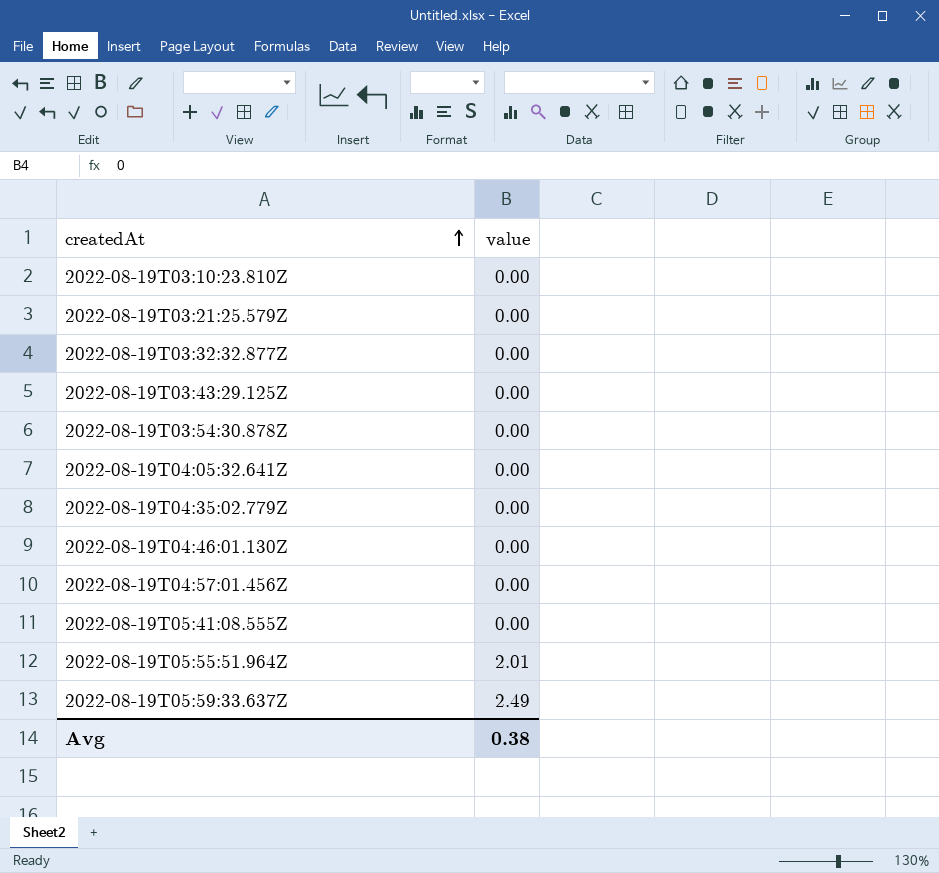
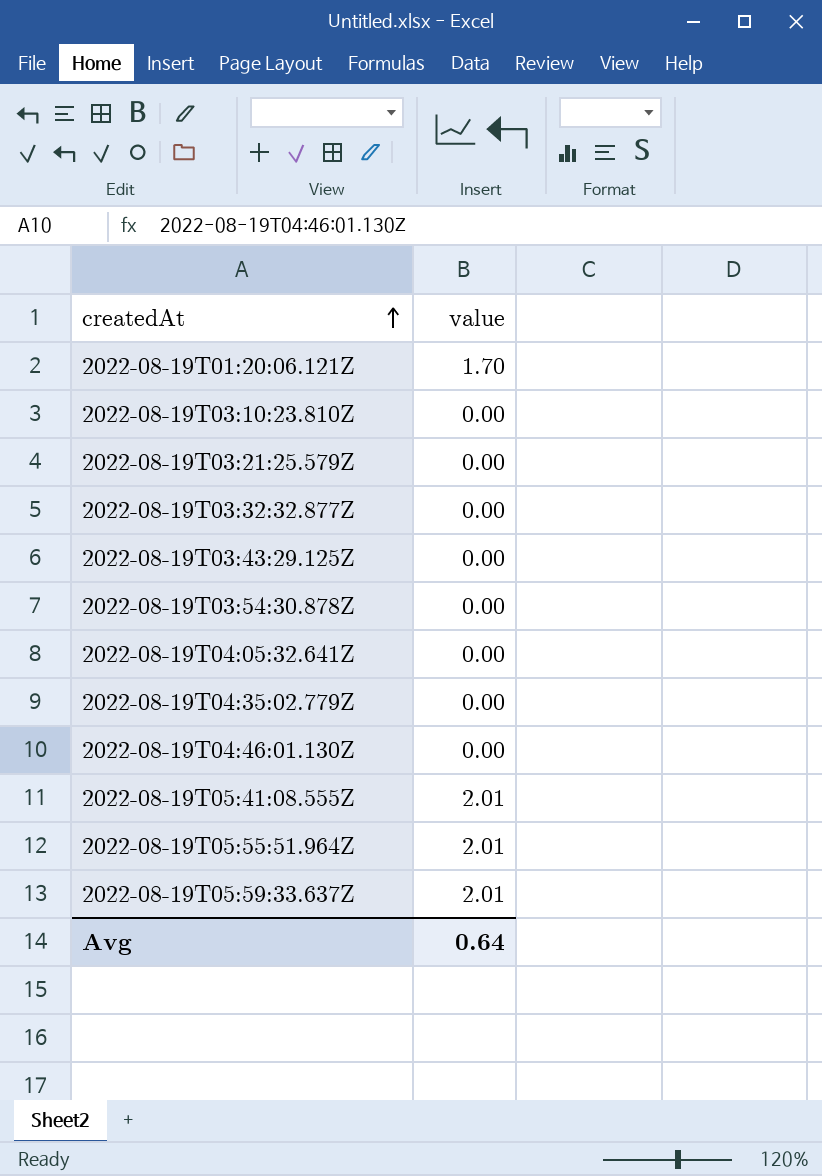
row 2022-08-19T04:57:01.456Z: 0.00 -> none
row 2022-08-19T01:20:06.121Z: none -> 1.70
2022-08-19T05:41:08.555Z | value: 0.00 -> 2.01
2022-08-19T05:59:33.637Z | value: 2.49 -> 2.01
Avg | value: 0.38 -> 0.64

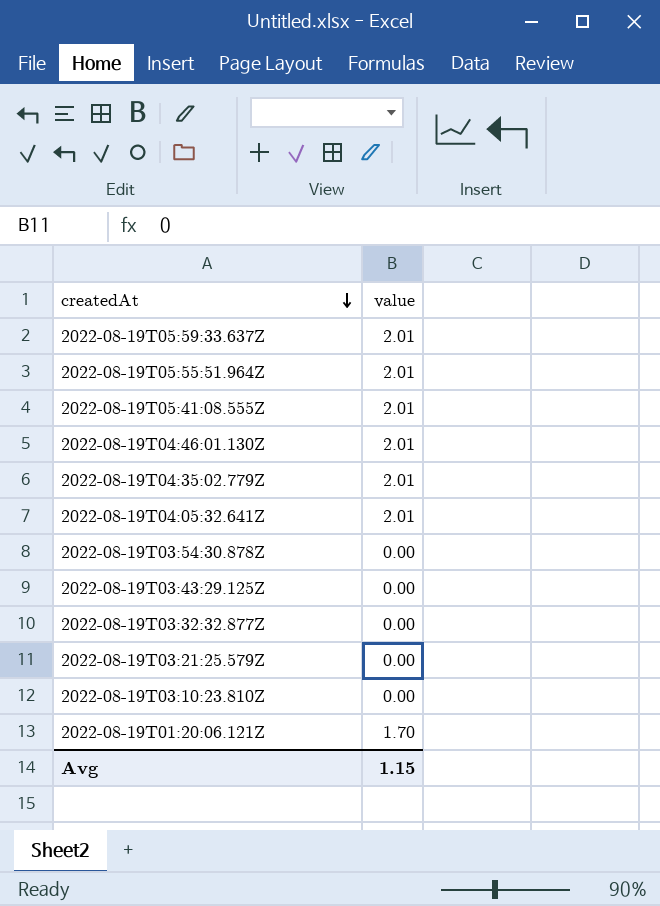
row order: createdAt ascending -> createdAt descending
2022-08-19T04:46:01.130Z | value: 0.00 -> 2.01
2022-08-19T04:35:02.779Z | value: 0.00 -> 2.01
2022-08-19T04:05:32.641Z | value: 0.00 -> 2.01
Avg | value: 0.64 -> 1.15

